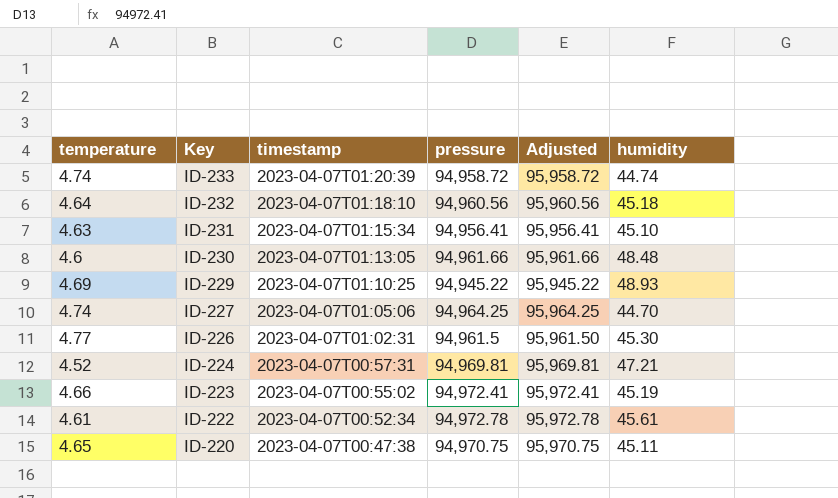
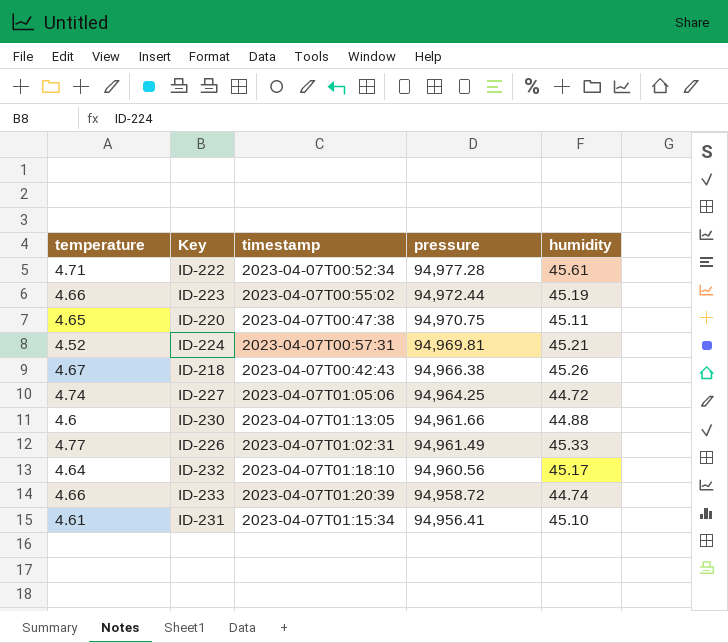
row order: Key descending -> pressure descending
column Adjusted | formula: [pressure] + 1000 -> none
row ID-229: 4.69 | 2023-04-07T01:10:25 | 94,945.22 | 95,945.22 | 48.93 -> none
ID-222 | temperature: 4.61 -> 4.71
ID-222 | pressure: 94,972.78 -> 94,977.28
ID-223 | pressure: 94,972.41 -> 94,972.44
ID-224 | humidity: 47.21 -> 45.21
row ID-218: none -> 4.67 | 2023-04-07T00:42:43 | 94,966.38 | 45.26
ID-227 | humidity: 44.70 -> 44.72
ID-230 | humidity: 48.48 -> 44.88
ID-226 | pressure: 94,961.5 -> 94,961.49
ID-226 | humidity: 45.30 -> 45.33
ID-232 | humidity: 45.18 -> 45.17
ID-233 | temperature: 4.74 -> 4.66
ID-231 | temperature: 4.63 -> 4.61

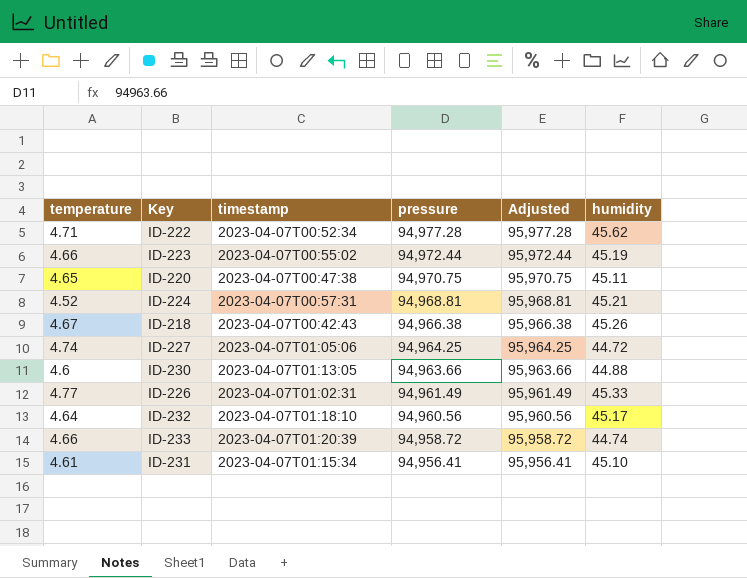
column Adjusted | formula: none -> [pressure] + 1000
ID-222 | humidity: 45.61 -> 45.62
ID-224 | pressure: 94,969.81 -> 94,968.81
ID-230 | pressure: 94,961.66 -> 94,963.66

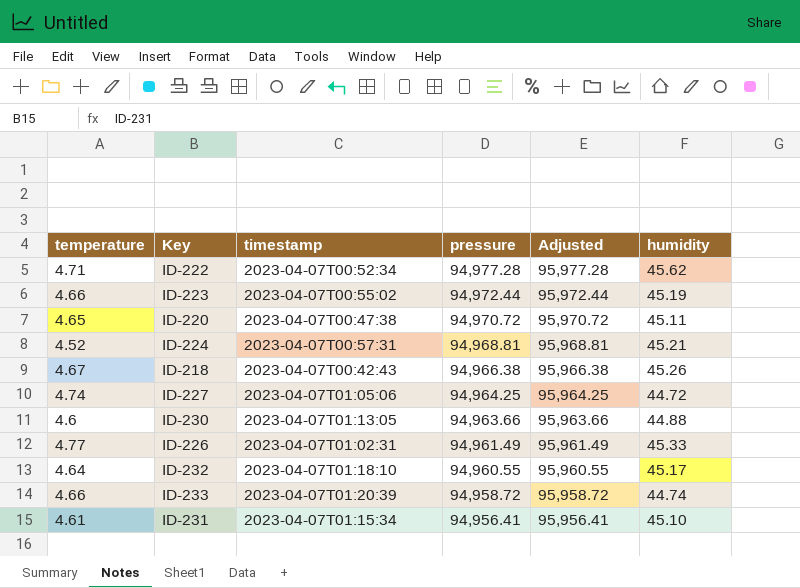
ID-220 | pressure: 94,970.75 -> 94,970.72
ID-220 | Adjusted: 95,970.75 -> 95,970.72
ID-232 | pressure: 94,960.56 -> 94,960.55
ID-232 | Adjusted: 95,960.56 -> 95,960.55

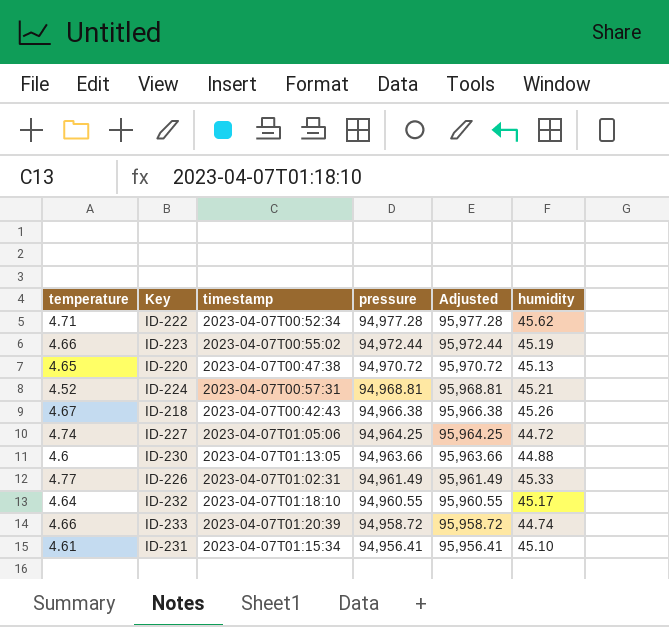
ID-220 | humidity: 45.11 -> 45.13

